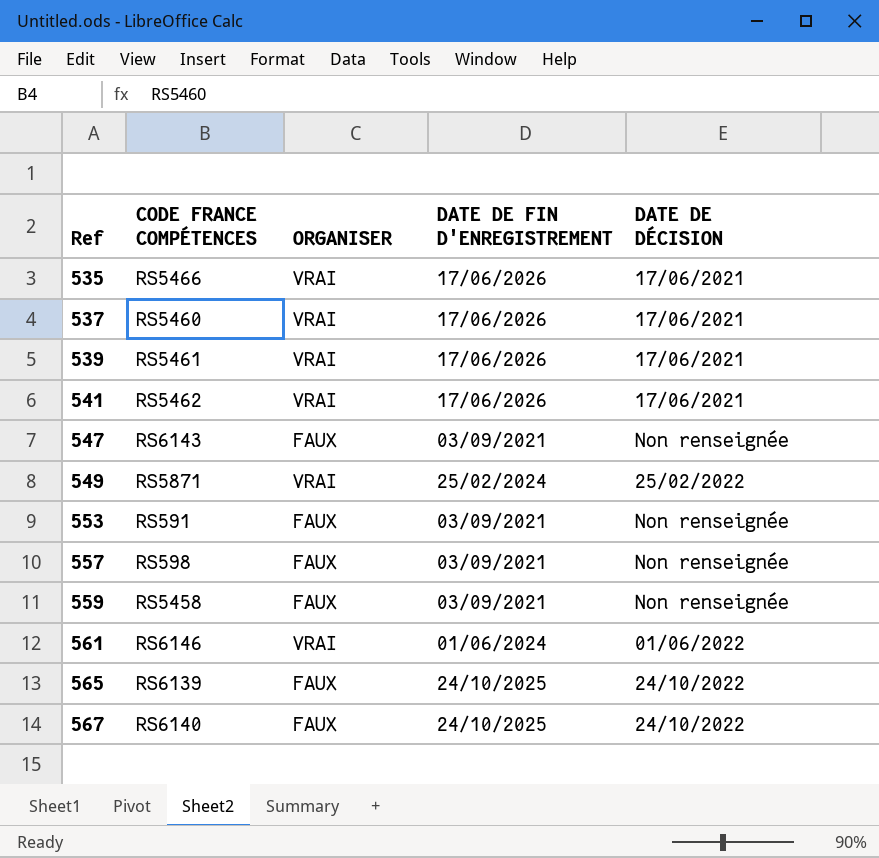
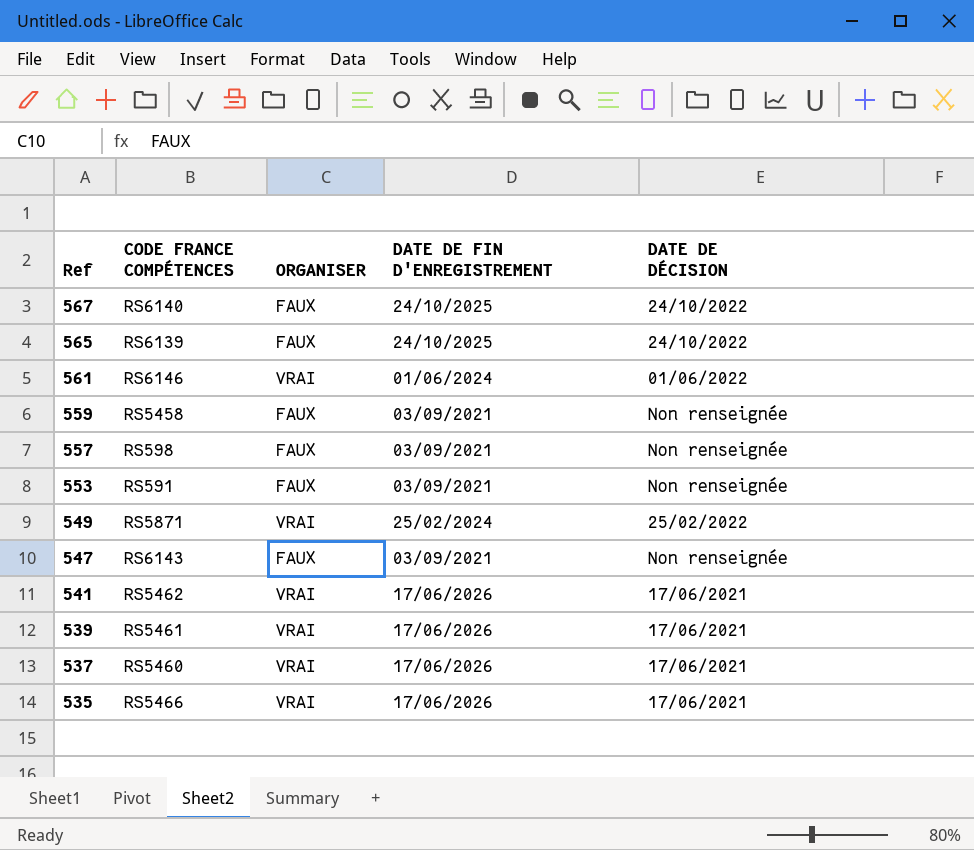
row order: Ref ascending -> Ref descending

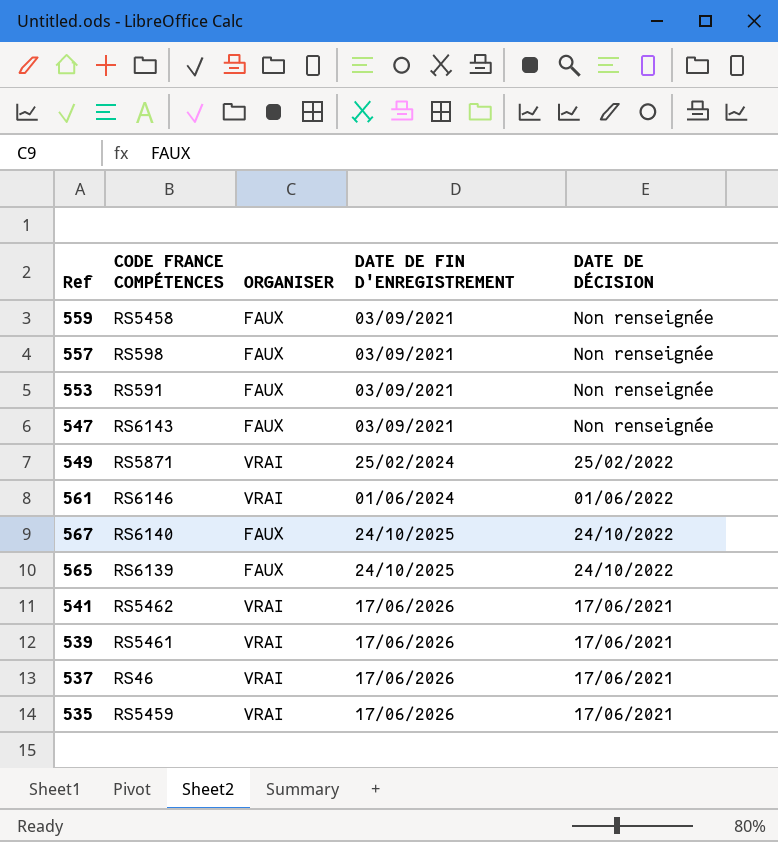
row order: Ref descending -> DATE DE FIN D'ENREGISTREMENT ascending
537 | CODE FRANCE COMPÉTENCES: RS5460 -> RS46
535 | CODE FRANCE COMPÉTENCES: RS5466 -> RS5459

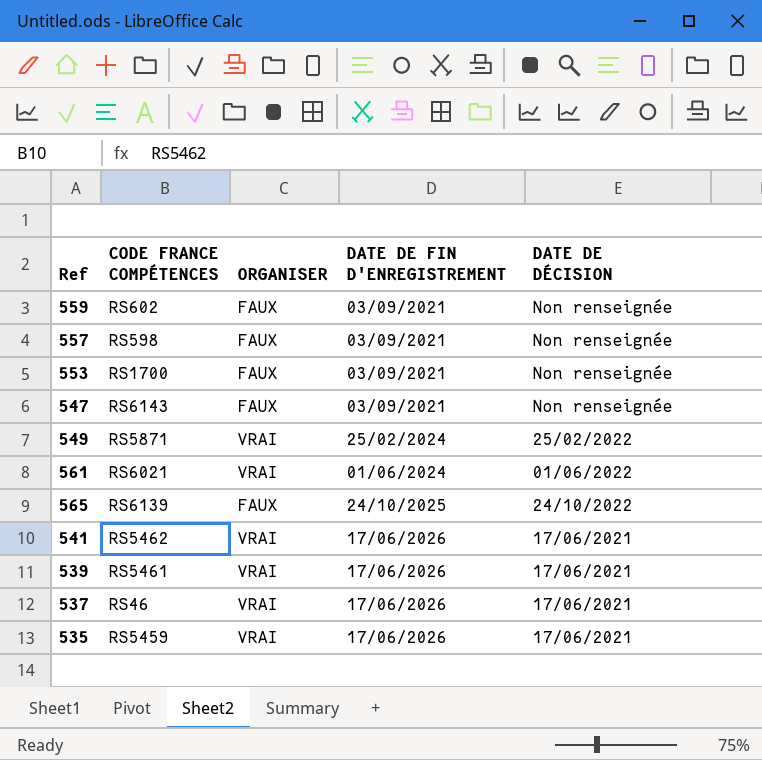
row 567: RS6140 | FAUX | 24/10/2025 | 24/10/2022 -> none
559 | CODE FRANCE COMPÉTENCES: RS5458 -> RS602
553 | CODE FRANCE COMPÉTENCES: RS591 -> RS1700
561 | CODE FRANCE COMPÉTENCES: RS6146 -> RS6021

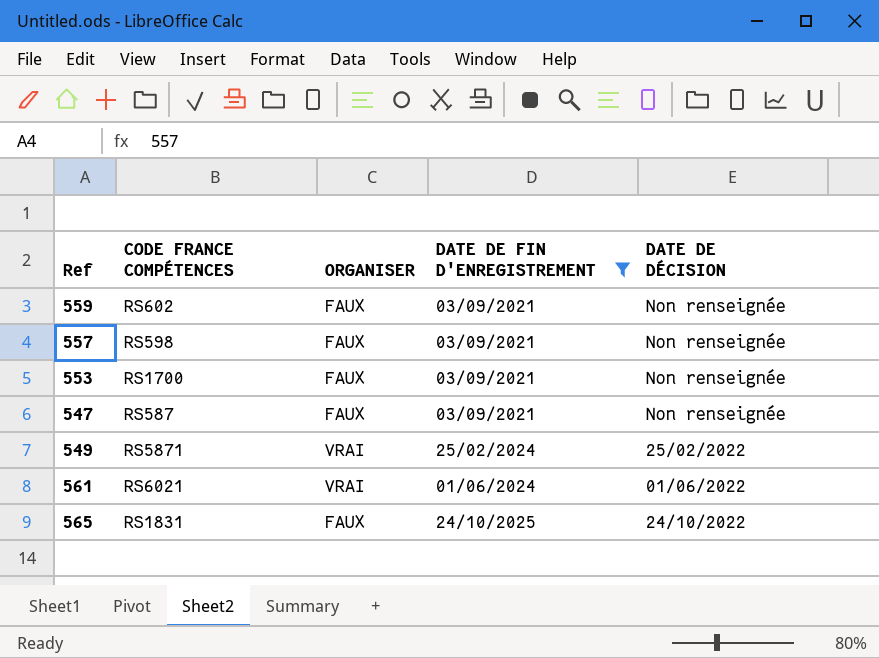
filter: none -> DATE DE FIN D'ENREGISTREMENT != 17/06/2026
547 | CODE FRANCE COMPÉTENCES: RS6143 -> RS587
565 | CODE FRANCE COMPÉTENCES: RS6139 -> RS1831

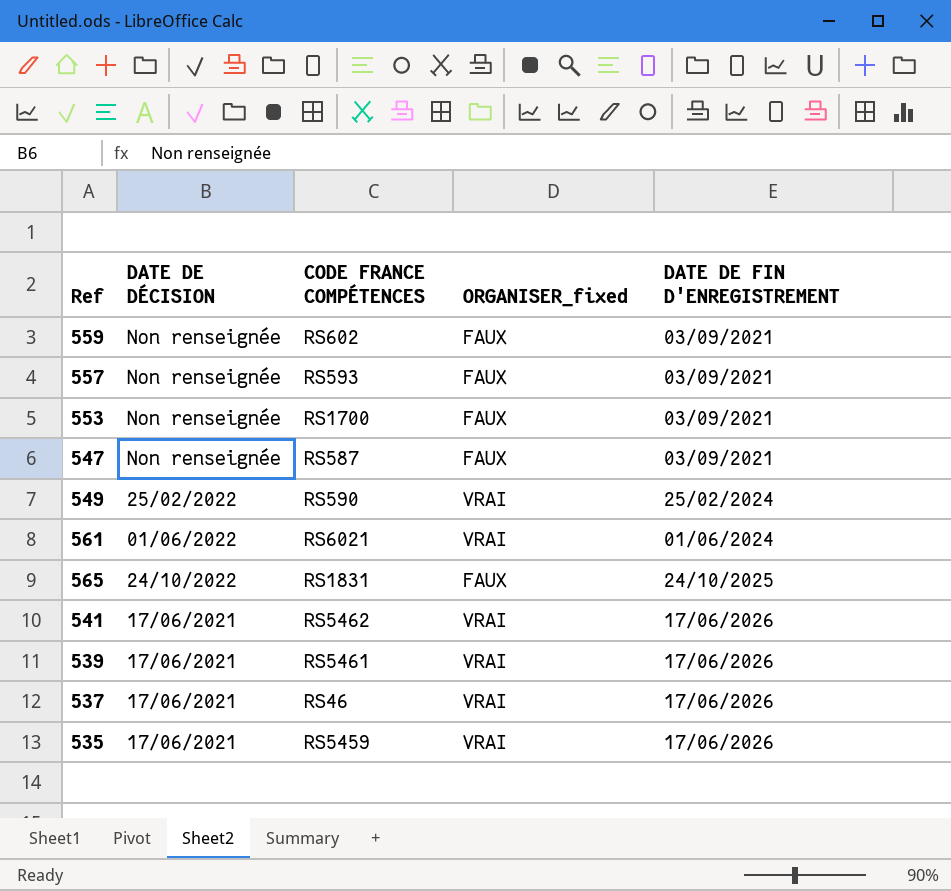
filter: DATE DE FIN D'ENREGISTREMENT != 17/06/2026 -> none
column DATE DE DÉCISION | position: 5 -> 2
column name: ORGANISER -> ORGANISER_fixed
557 | CODE FRANCE COMPÉTENCES: RS598 -> RS593
549 | CODE FRANCE COMPÉTENCES: RS5871 -> RS590

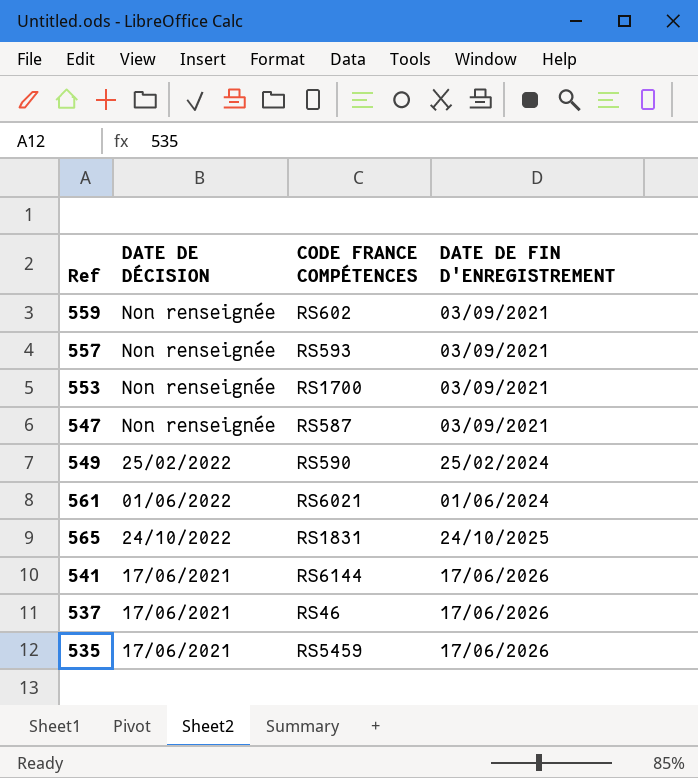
column ORGANISER_fixed | position: 4 -> none
row 539: 17/06/2021 | RS5461 | VRAI | 17/06/2026 -> none
541 | CODE FRANCE COMPÉTENCES: RS5462 -> RS6144

